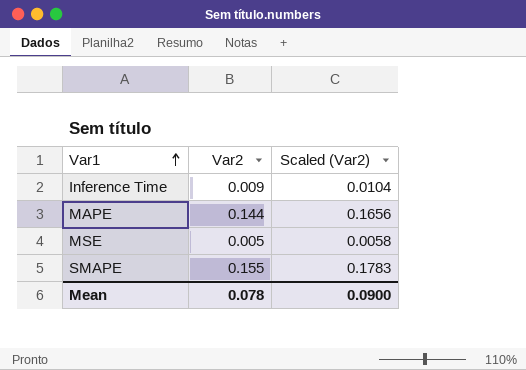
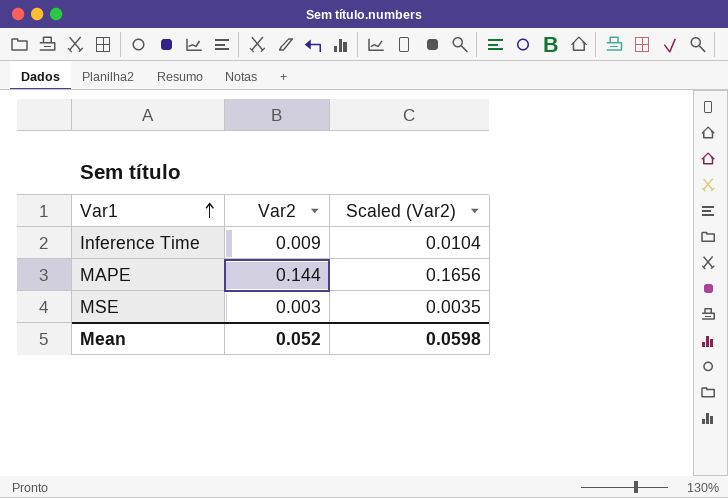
row SMAPE: 0.155 | 0.1783 -> none
MSE | Var2: 0.005 -> 0.003
MSE | Scaled (Var2): 0.0058 -> 0.0035
Mean | Var2: 0.078 -> 0.052
Mean | Scaled (Var2): 0.0900 -> 0.0598

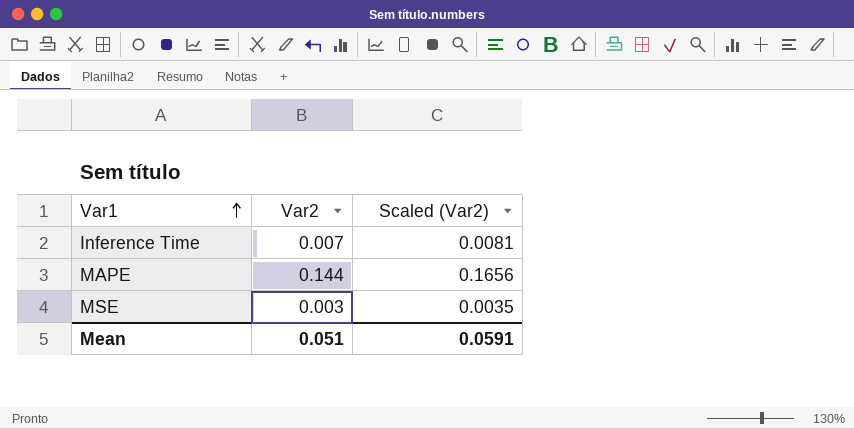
Inference Time | Var2: 0.009 -> 0.007
Inference Time | Scaled (Var2): 0.0104 -> 0.0081
Mean | Var2: 0.052 -> 0.051
Mean | Scaled (Var2): 0.0598 -> 0.0591

